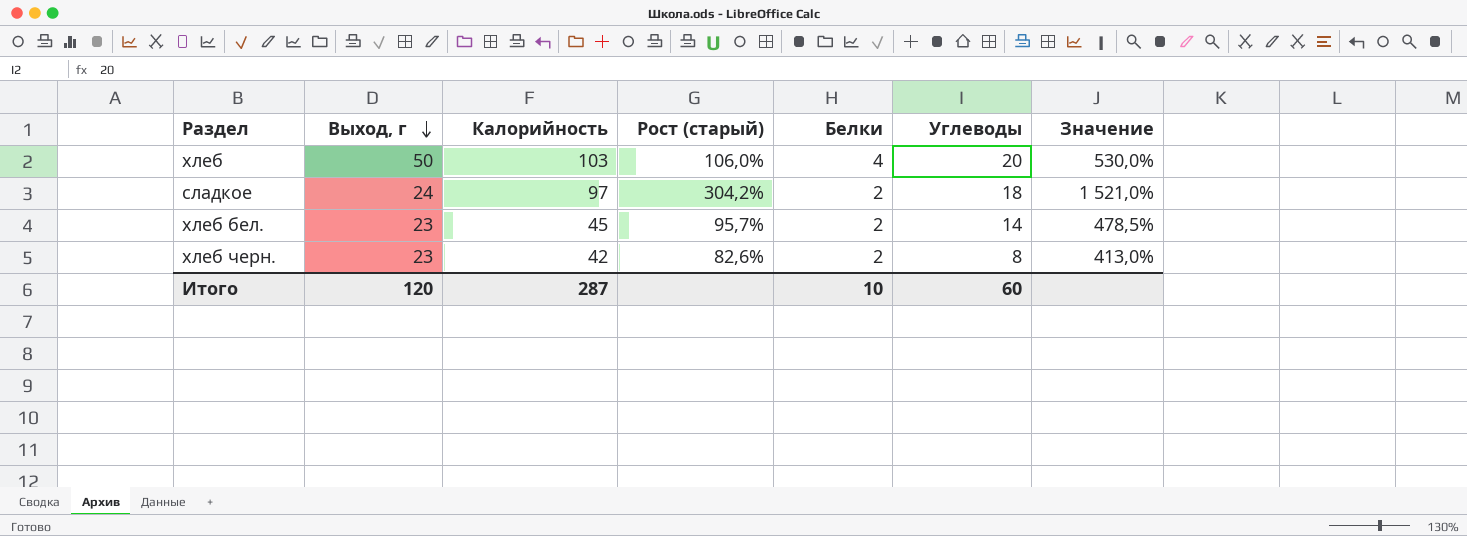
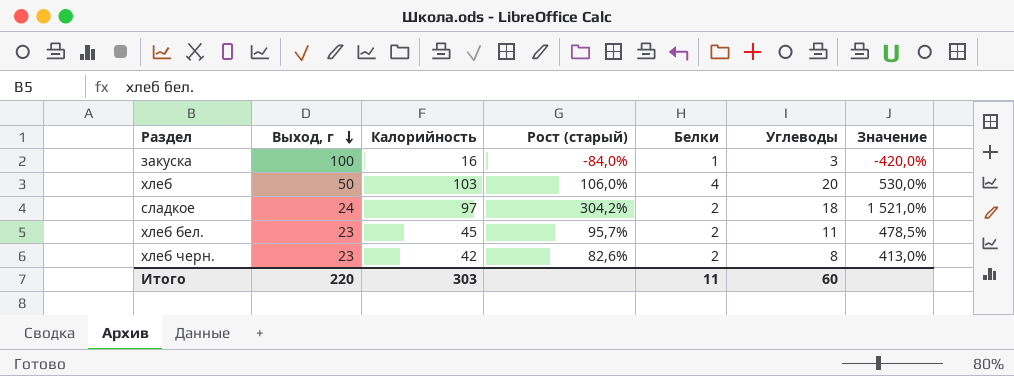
row закуска: none -> 100 | 16 | -84,0% | 1 | 3 | -420,0%
хлеб бел. | Углеводы: 14 -> 11
Итого | Выход, г: 120 -> 220
Итого | Калорийность: 287 -> 303
Итого | Белки: 10 -> 11

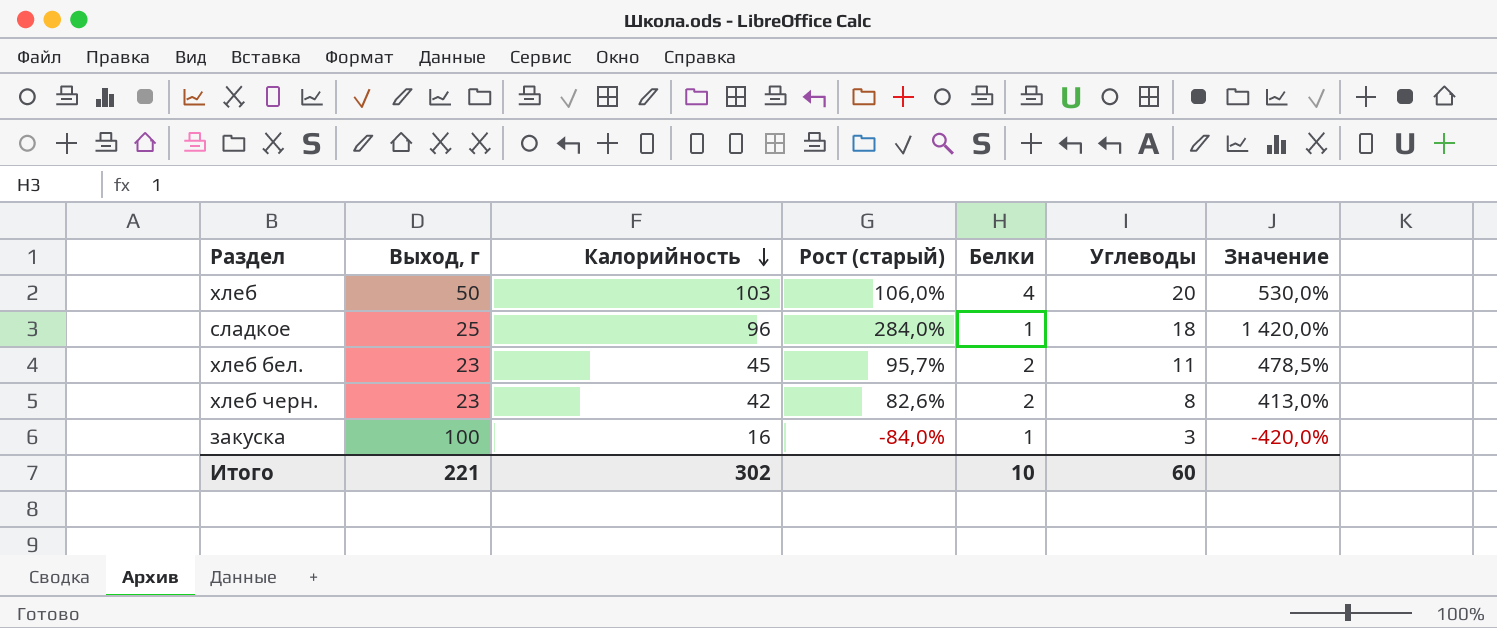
row order: Выход, г descending -> Калорийность descending
сладкое | Выход, г: 24 -> 25
сладкое | Калорийность: 97 -> 96
сладкое | Рост (старый): 304,2% -> 284,0%
сладкое | Белки: 2 -> 1
сладкое | Значение: 1 521,0% -> 1 420,0%
Итого | Выход, г: 220 -> 221
Итого | Калорийность: 303 -> 302
Итого | Белки: 11 -> 10

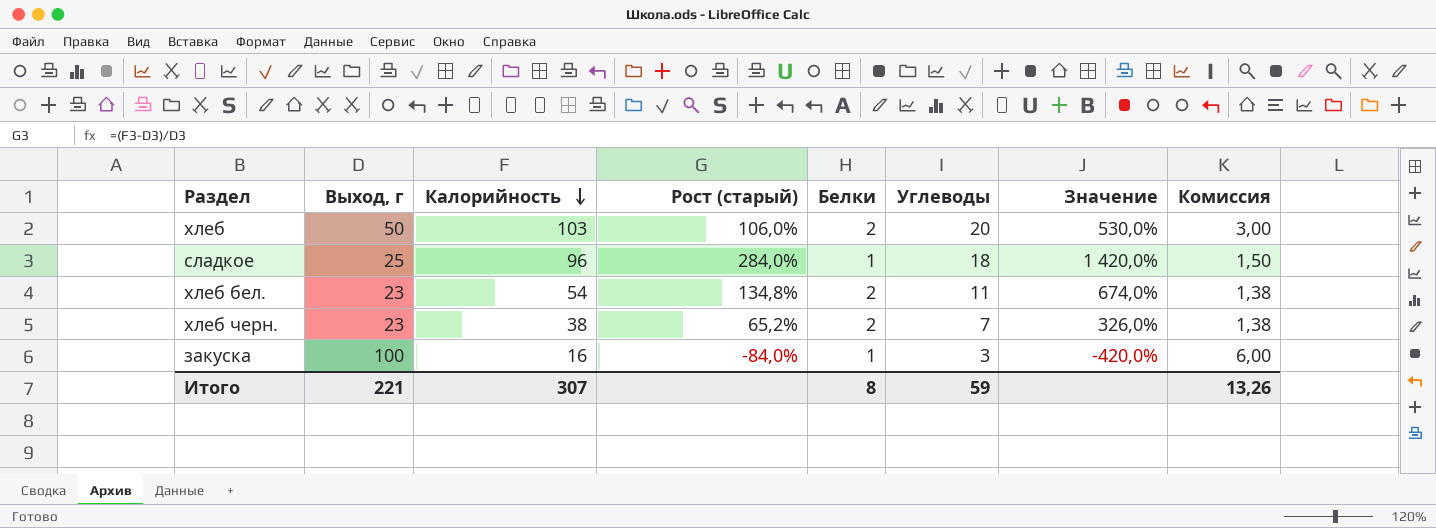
column Комиссия | formula: none -> [Выход, г] * 0,06
хлеб | Белки: 4 -> 2
хлеб бел. | Калорийность: 45 -> 54
хлеб бел. | Рост (старый): 95,7% -> 134,8%
хлеб бел. | Значение: 478,5% -> 674,0%
хлеб черн. | Калорийность: 42 -> 38
хлеб черн. | Рост (старый): 82,6% -> 65,2%
хлеб черн. | Углеводы: 8 -> 7
хлеб черн. | Значение: 413,0% -> 326,0%
Итого | Калорийность: 302 -> 307
Итого | Белки: 10 -> 8
Итого | Углеводы: 60 -> 59

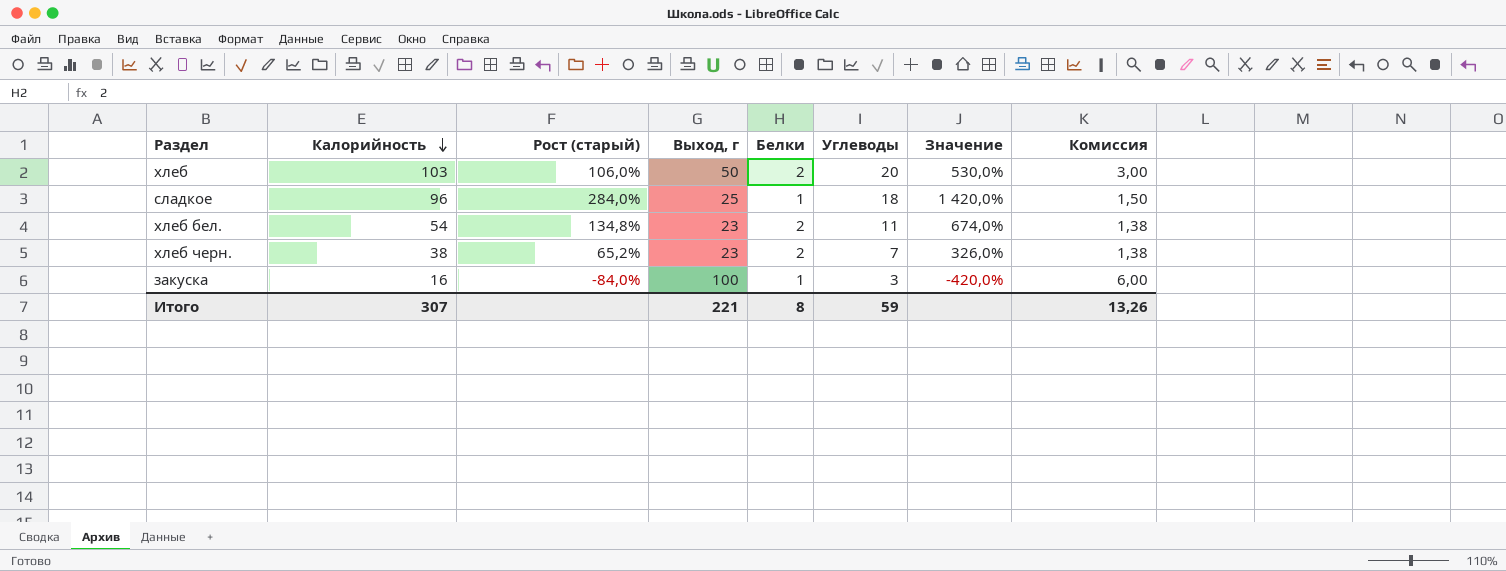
column Выход, г | position: 2 -> 4

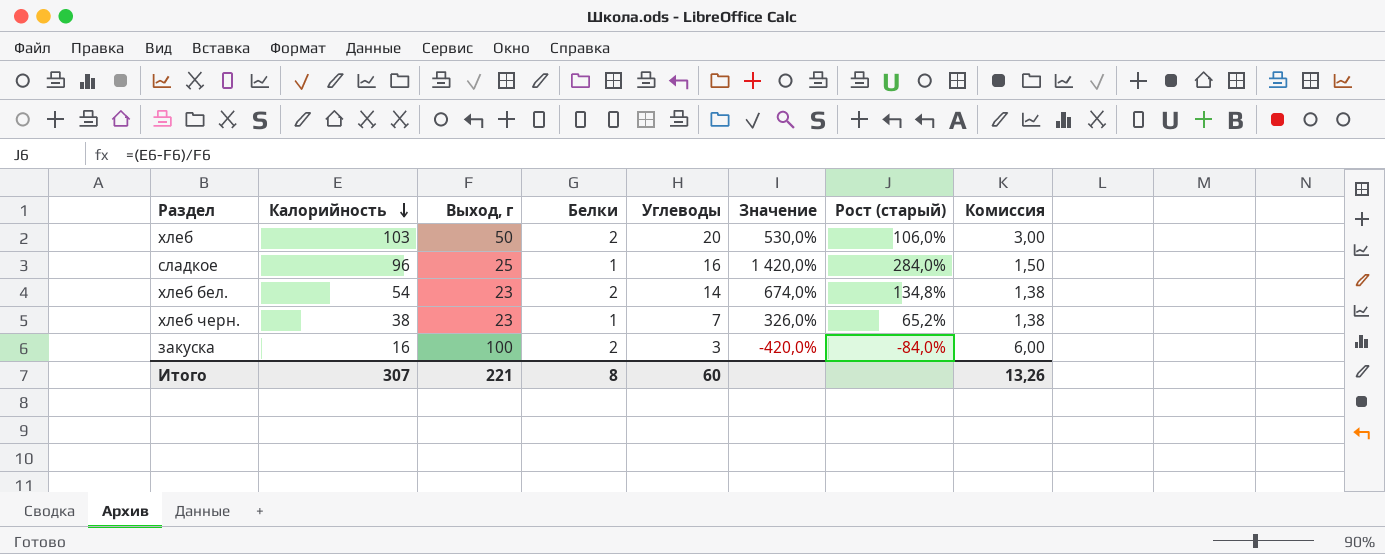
column Рост (старый) | position: 3 -> 7
сладкое | Углеводы: 18 -> 16
хлеб бел. | Углеводы: 11 -> 14
хлеб черн. | Белки: 2 -> 1
закуска | Белки: 1 -> 2
Итого | Углеводы: 59 -> 60

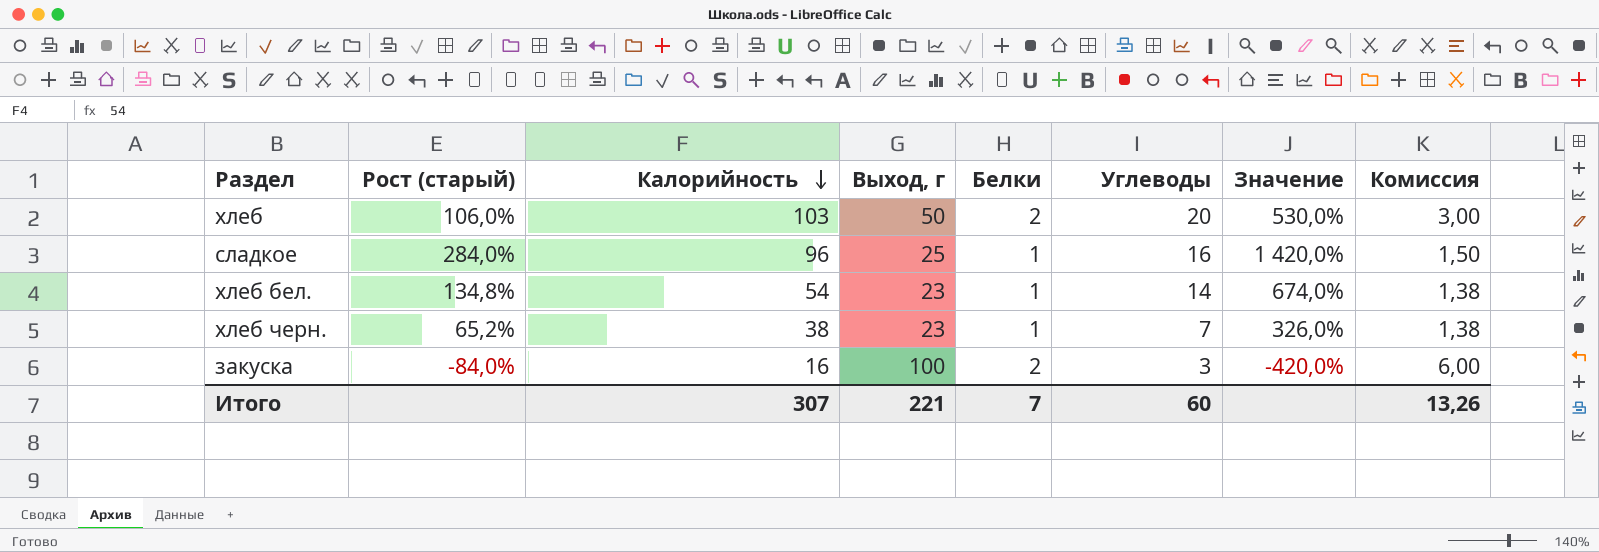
column Рост (старый) | position: 7 -> 2
хлеб бел. | Белки: 2 -> 1
Итого | Белки: 8 -> 7

